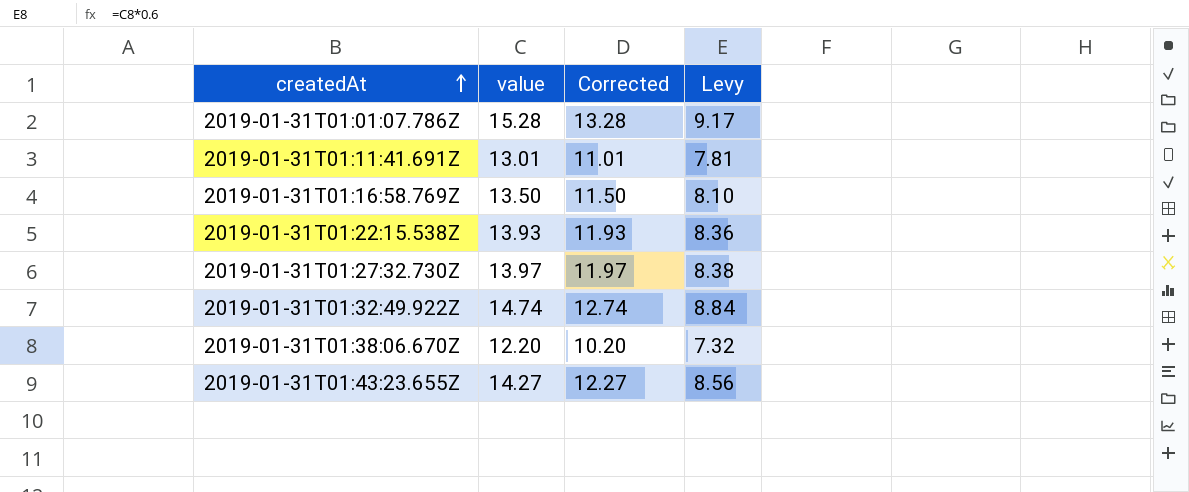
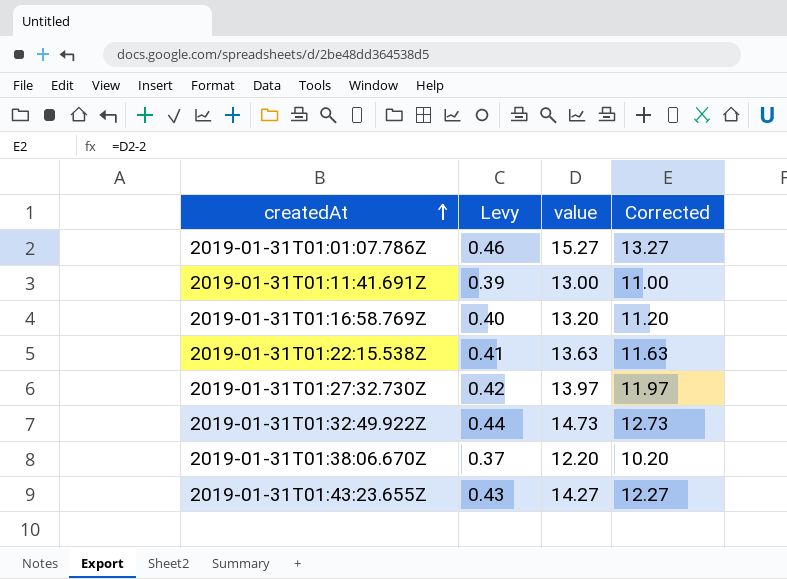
column Levy | formula: [value] * 0.6 -> [value] * 0.03
column Levy | position: 4 -> 2
2019-01-31T01:01:07.786Z | value: 15.28 -> 15.27
2019-01-31T01:01:07.786Z | Corrected: 13.28 -> 13.27
2019-01-31T01:11:41.691Z | value: 13.01 -> 13.00
2019-01-31T01:11:41.691Z | Corrected: 11.01 -> 11.00
2019-01-31T01:16:58.769Z | value: 13.50 -> 13.20
2019-01-31T01:16:58.769Z | Corrected: 11.50 -> 11.20
2019-01-31T01:22:15.538Z | value: 13.93 -> 13.63
2019-01-31T01:22:15.538Z | Corrected: 11.93 -> 11.63
2019-01-31T01:32:49.922Z | value: 14.74 -> 14.73
2019-01-31T01:32:49.922Z | Corrected: 12.74 -> 12.73

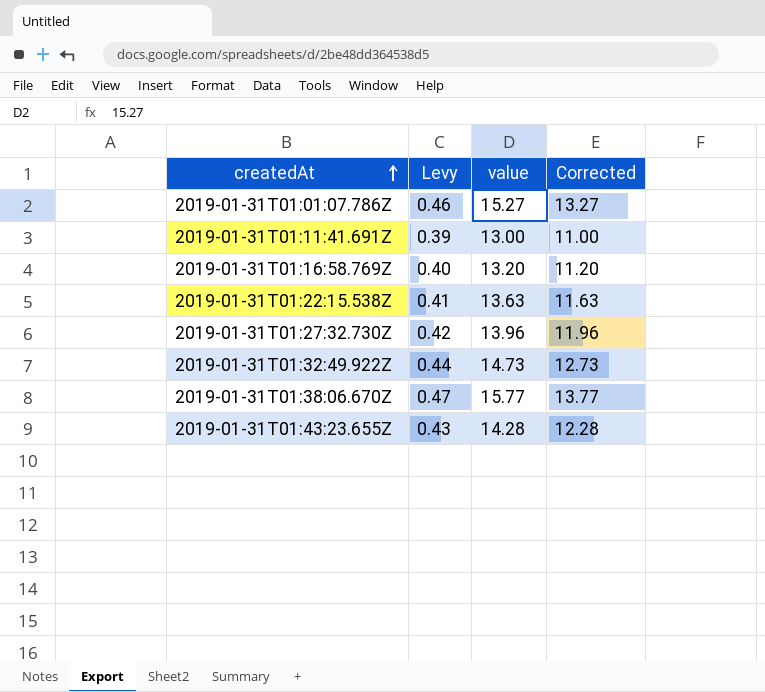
2019-01-31T01:27:32.730Z | value: 13.97 -> 13.96
2019-01-31T01:27:32.730Z | Corrected: 11.97 -> 11.96
2019-01-31T01:38:06.670Z | Levy: 0.37 -> 0.47
2019-01-31T01:38:06.670Z | value: 12.20 -> 15.77
2019-01-31T01:38:06.670Z | Corrected: 10.20 -> 13.77
2019-01-31T01:43:23.655Z | value: 14.27 -> 14.28
2019-01-31T01:43:23.655Z | Corrected: 12.27 -> 12.28

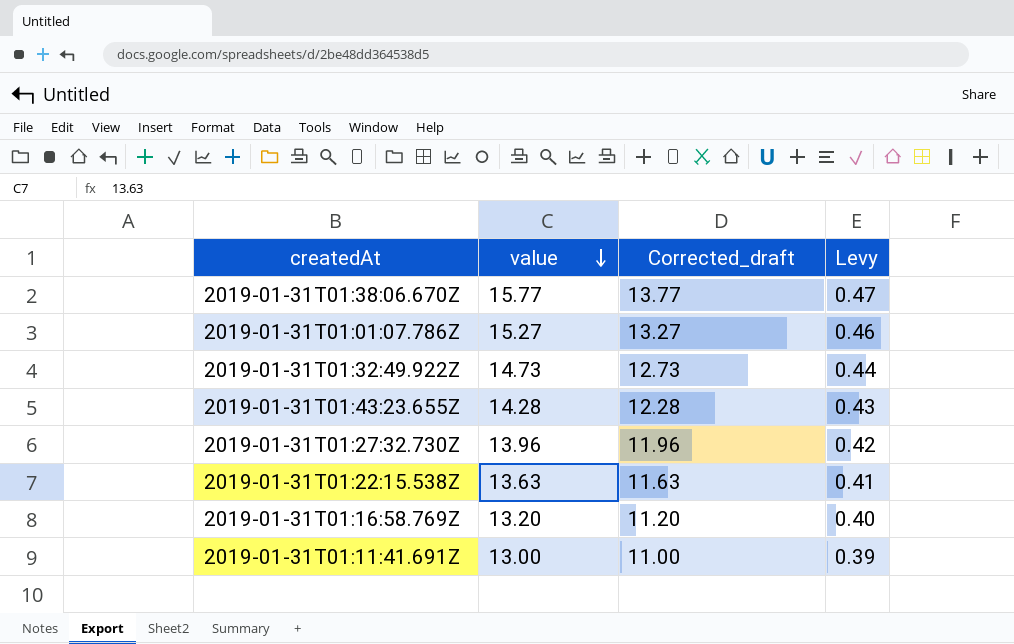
row order: createdAt ascending -> value descending
column name: Corrected -> Corrected_draft
column Levy | position: 2 -> 4

